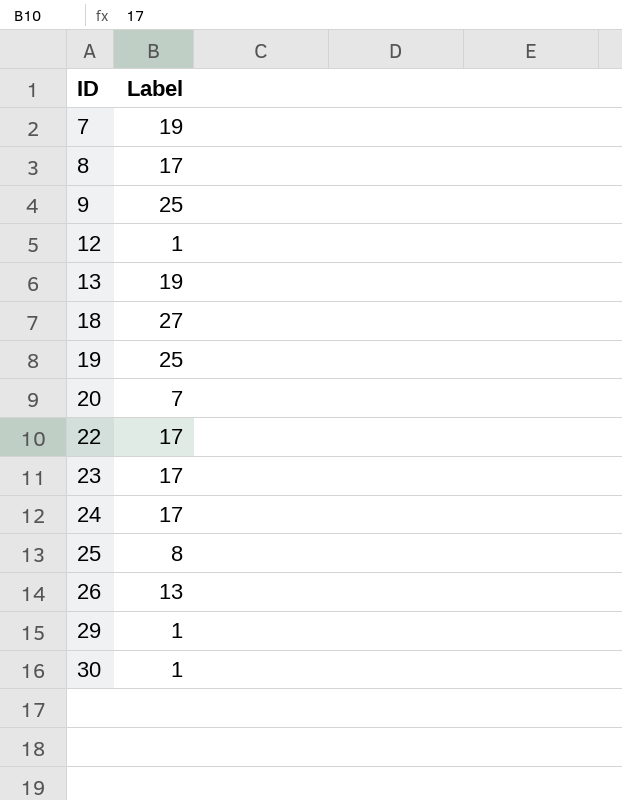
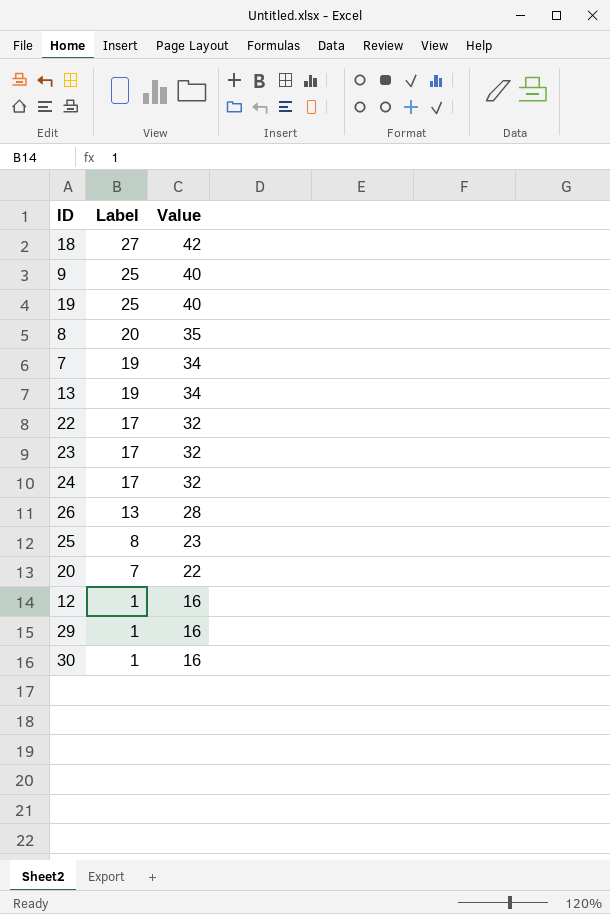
row order: ID ascending -> Label descending
column Value | formula: none -> [Label] + 15
8 | Label: 17 -> 20

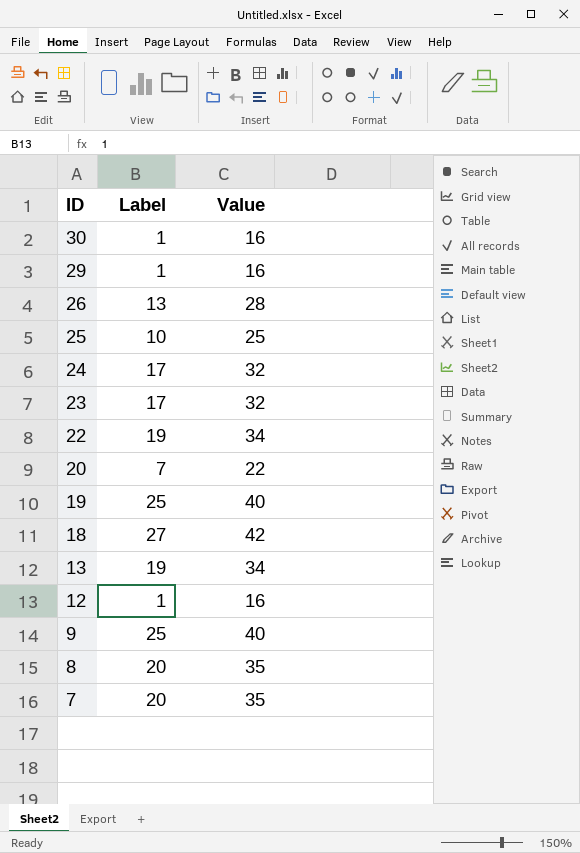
row order: Label descending -> ID descending
25 | Label: 8 -> 10
25 | Value: 23 -> 25
22 | Label: 17 -> 19
22 | Value: 32 -> 34
7 | Label: 19 -> 20
7 | Value: 34 -> 35

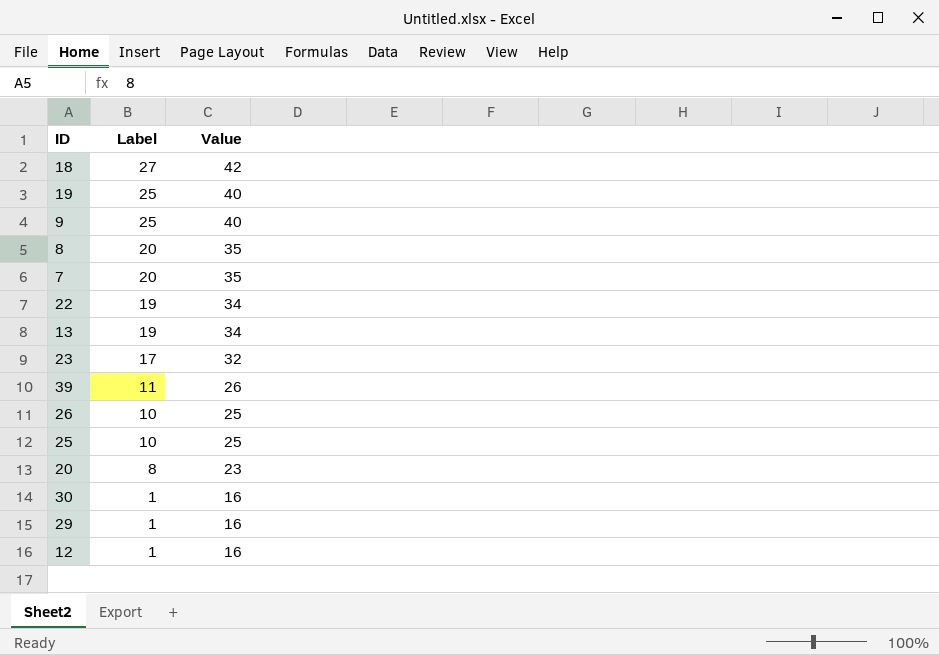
row order: ID descending -> Label descending
row 24: 17 | 32 -> none
row 39: none -> 11 | 26
26 | Label: 13 -> 10
26 | Value: 28 -> 25
20 | Label: 7 -> 8
20 | Value: 22 -> 23

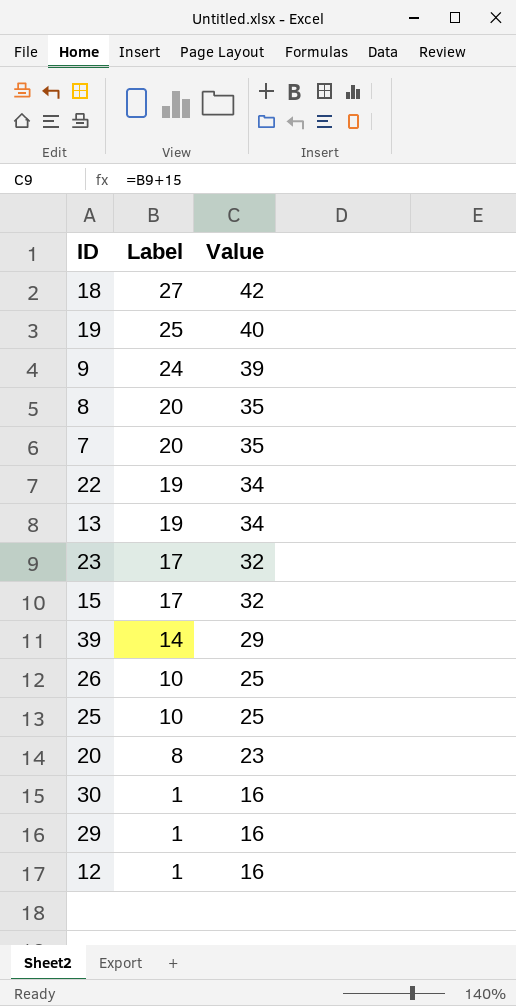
9 | Label: 25 -> 24
9 | Value: 40 -> 39
row 15: none -> 17 | 32
39 | Label: 11 -> 14
39 | Value: 26 -> 29

